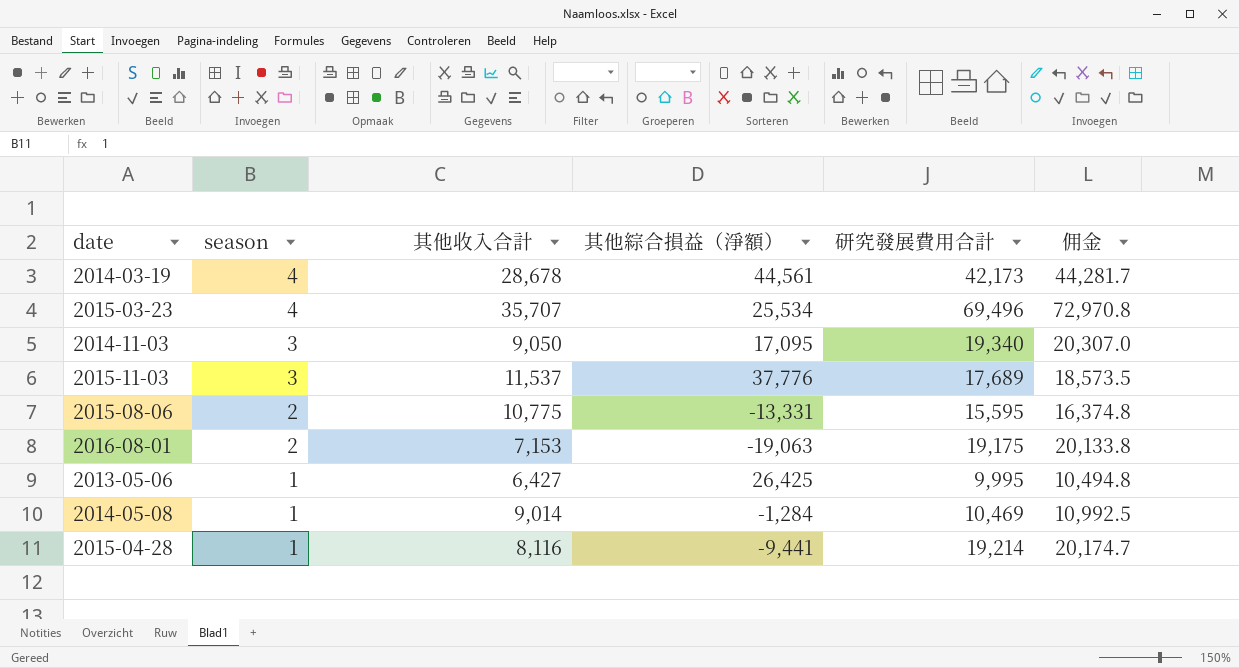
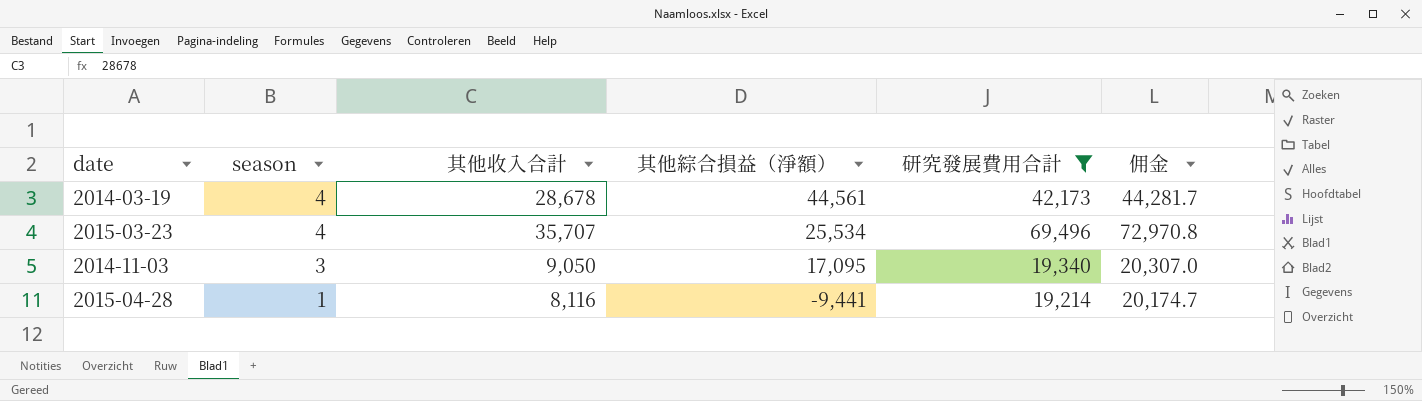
filter: none -> 研究發展費用合計 >= 19,214

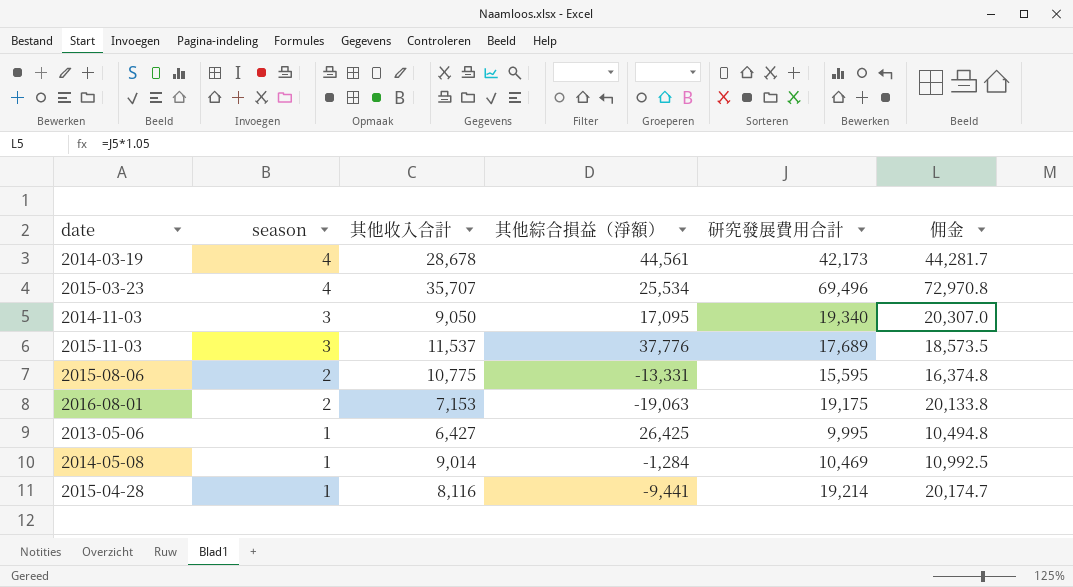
filter: 研究發展費用合計 >= 19,214 -> none

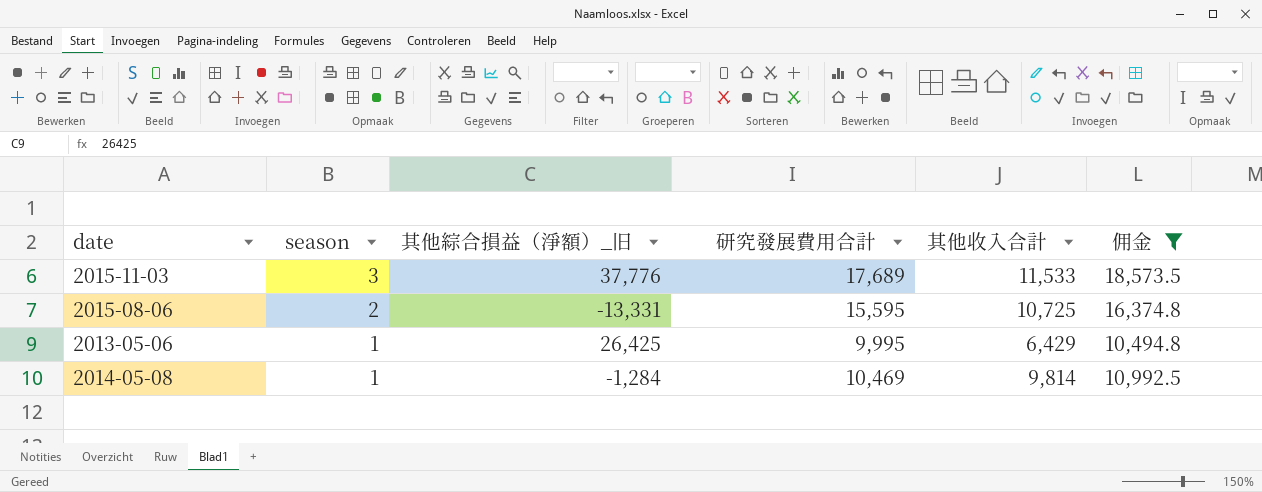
filter: none -> 佣金 <= 18,573.5
column name: 其他綜合損益（淨額） -> 其他綜合損益（淨額）_旧
column 其他收入合計 | position: 3 -> 5
2015-11-03 | 其他收入合計: 11,537 -> 11,533
2015-08-06 | 其他收入合計: 10,775 -> 10,725
2013-05-06 | 其他收入合計: 6,427 -> 6,429
2014-05-08 | 其他收入合計: 9,014 -> 9,814

